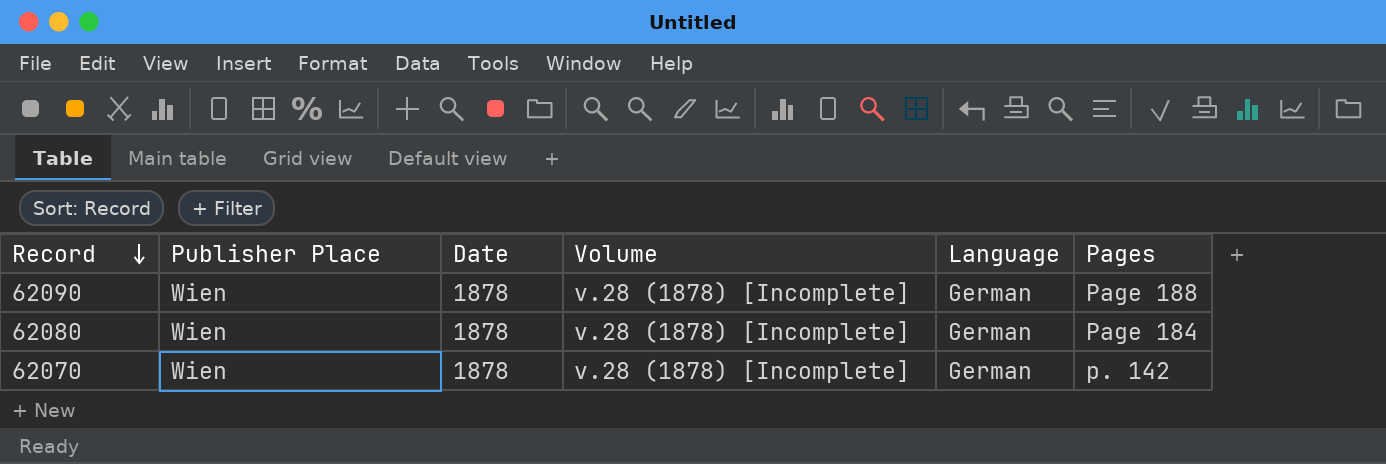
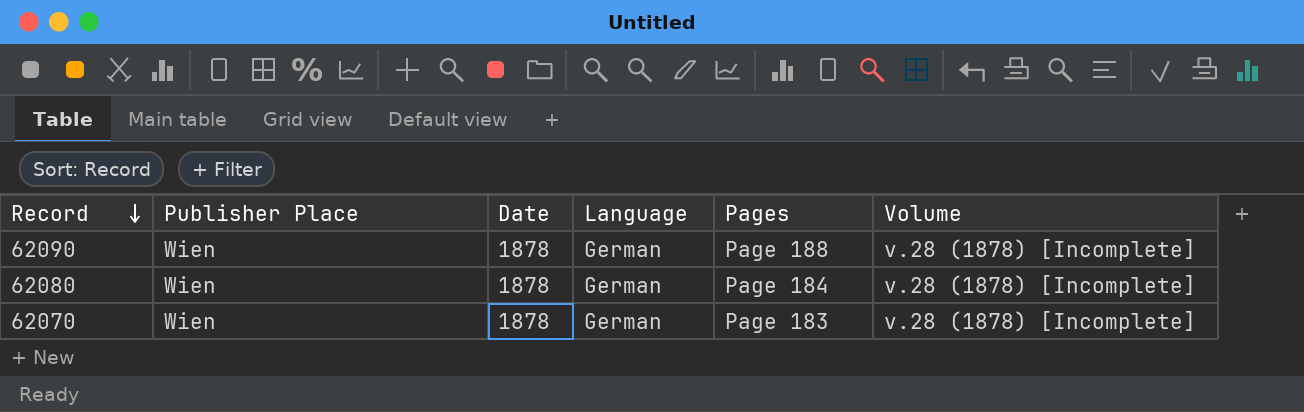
column Volume | position: 4 -> 6
62070 | Pages: p. 142 -> Page 183

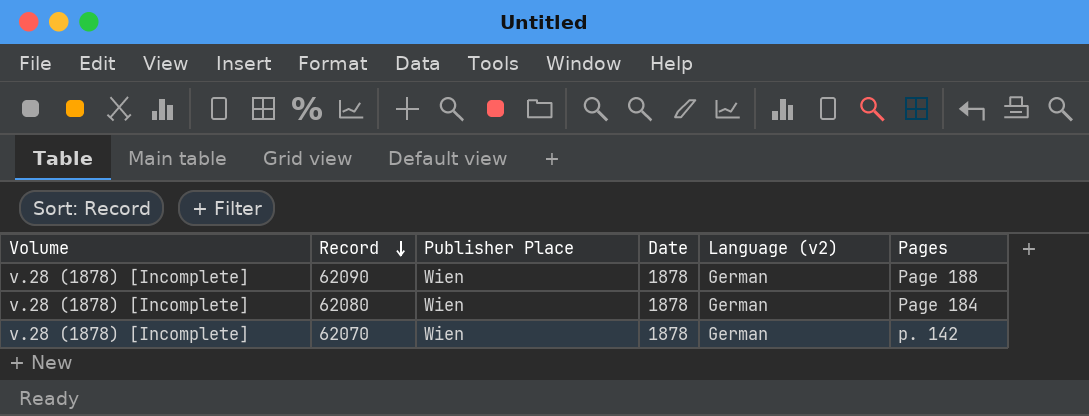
column Volume | position: 6 -> 1
column name: Language -> Language (v2)
62070 | Pages: Page 183 -> p. 142

